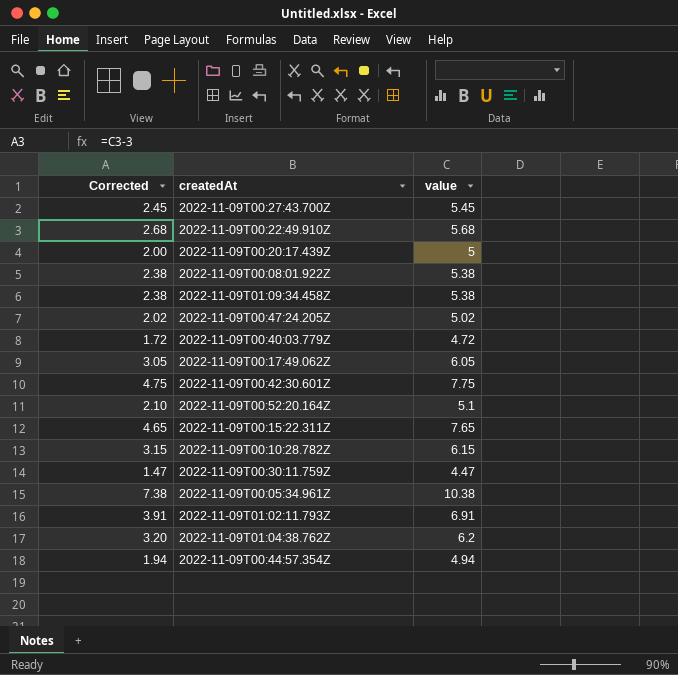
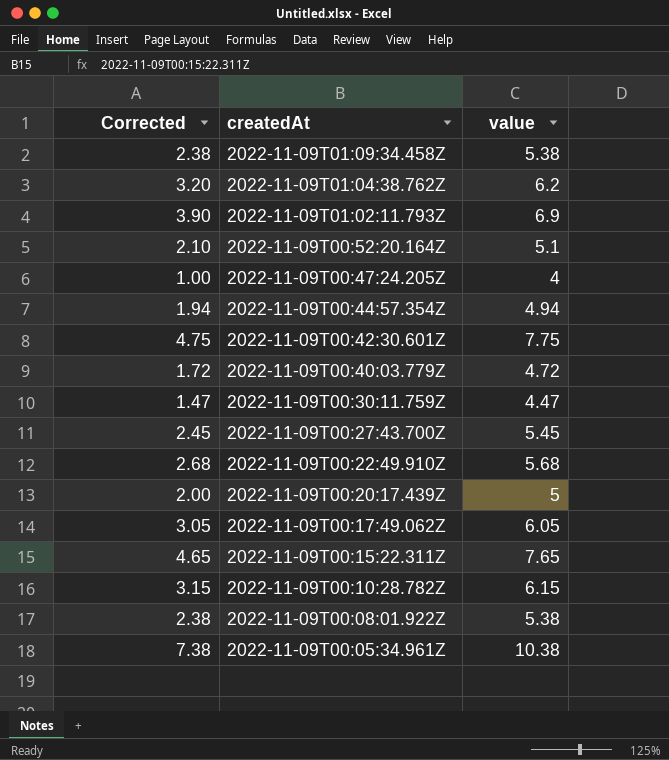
row order: none -> createdAt descending
2022-11-09T01:02:11.793Z | Corrected: 3.91 -> 3.90
2022-11-09T01:02:11.793Z | value: 6.91 -> 6.9
2022-11-09T00:47:24.205Z | Corrected: 2.02 -> 1.00
2022-11-09T00:47:24.205Z | value: 5.02 -> 4

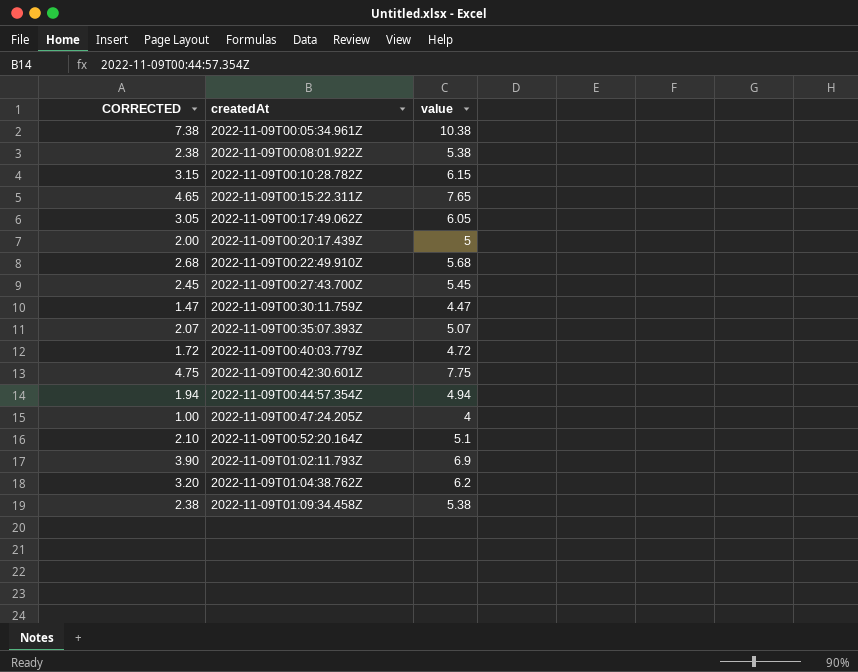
row order: createdAt descending -> createdAt ascending
column name: Corrected -> CORRECTED
row 2022-11-09T00:35:07.393Z: none -> 2.07 | 5.07

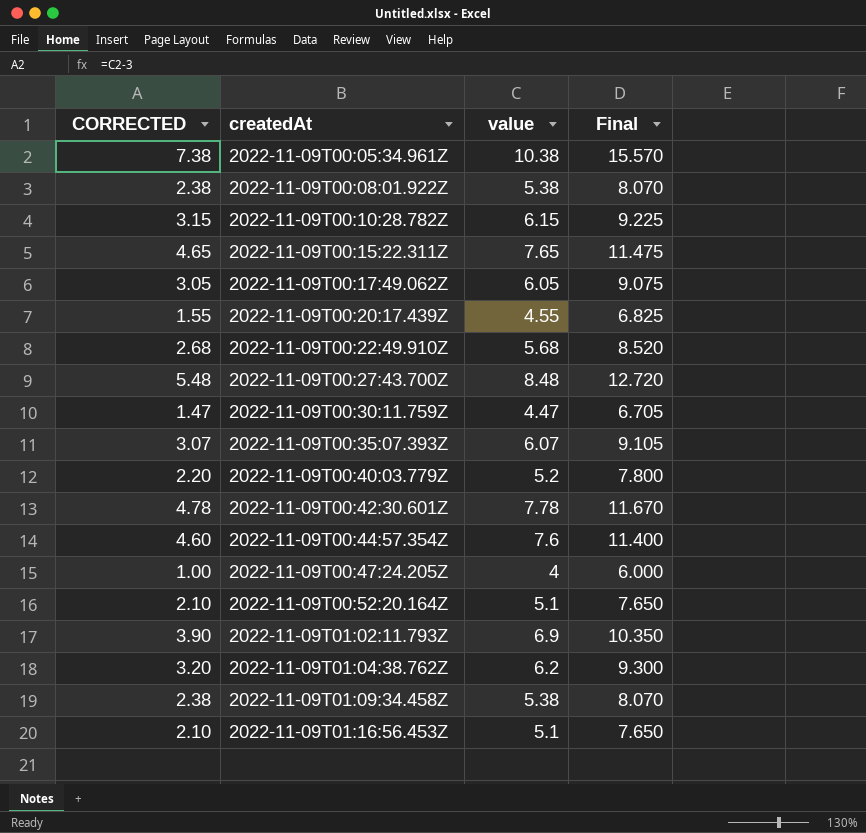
column Final | formula: none -> [value] * 1.5
2022-11-09T00:20:17.439Z | CORRECTED: 2.00 -> 1.55
2022-11-09T00:20:17.439Z | value: 5 -> 4.55
2022-11-09T00:27:43.700Z | CORRECTED: 2.45 -> 5.48
2022-11-09T00:27:43.700Z | value: 5.45 -> 8.48
2022-11-09T00:35:07.393Z | CORRECTED: 2.07 -> 3.07
2022-11-09T00:35:07.393Z | value: 5.07 -> 6.07
2022-11-09T00:40:03.779Z | CORRECTED: 1.72 -> 2.20
2022-11-09T00:40:03.779Z | value: 4.72 -> 5.2
2022-11-09T00:42:30.601Z | CORRECTED: 4.75 -> 4.78
2022-11-09T00:42:30.601Z | value: 7.75 -> 7.78
2022-11-09T00:44:57.354Z | CORRECTED: 1.94 -> 4.60
2022-11-09T00:44:57.354Z | value: 4.94 -> 7.6
row 2022-11-09T01:16:56.453Z: none -> 2.10 | 5.1 | 7.650

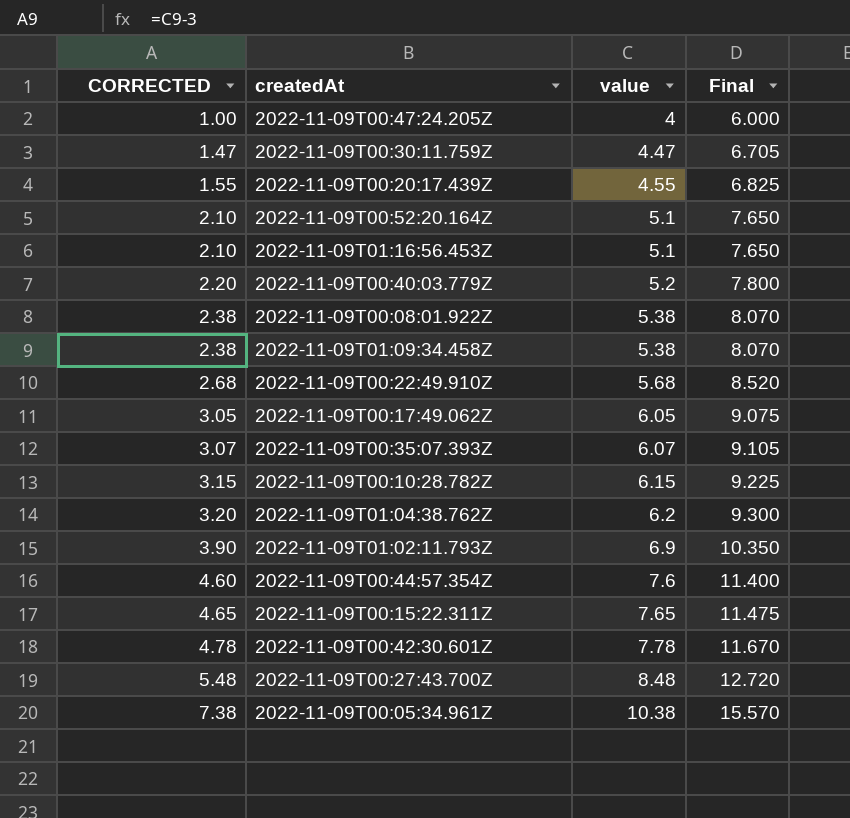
row order: createdAt ascending -> CORRECTED ascending

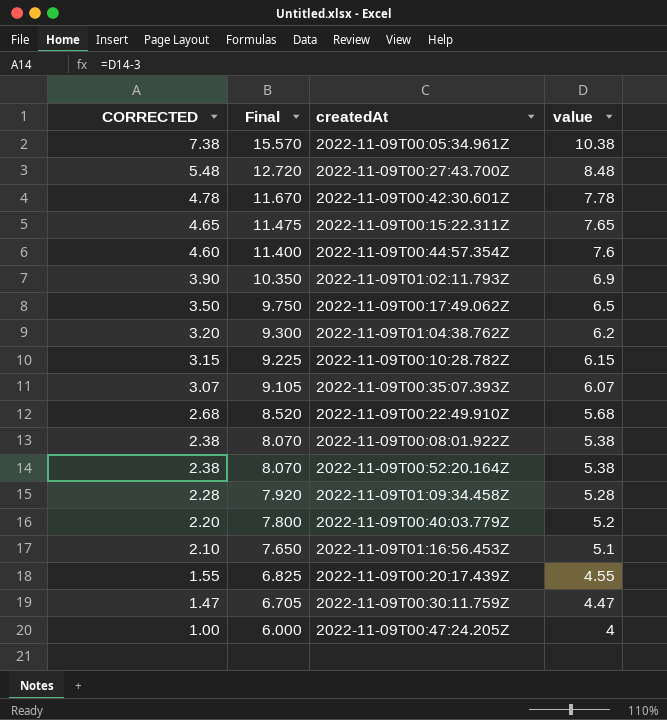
row order: CORRECTED ascending -> CORRECTED descending
column Final | position: 4 -> 2
2022-11-09T00:17:49.062Z | CORRECTED: 3.05 -> 3.50
2022-11-09T00:17:49.062Z | Final: 9.075 -> 9.750
2022-11-09T00:17:49.062Z | value: 6.05 -> 6.5
2022-11-09T00:52:20.164Z | CORRECTED: 2.10 -> 2.38
2022-11-09T00:52:20.164Z | Final: 7.650 -> 8.070
2022-11-09T00:52:20.164Z | value: 5.1 -> 5.38
2022-11-09T01:09:34.458Z | CORRECTED: 2.38 -> 2.28
2022-11-09T01:09:34.458Z | Final: 8.070 -> 7.920
2022-11-09T01:09:34.458Z | value: 5.38 -> 5.28

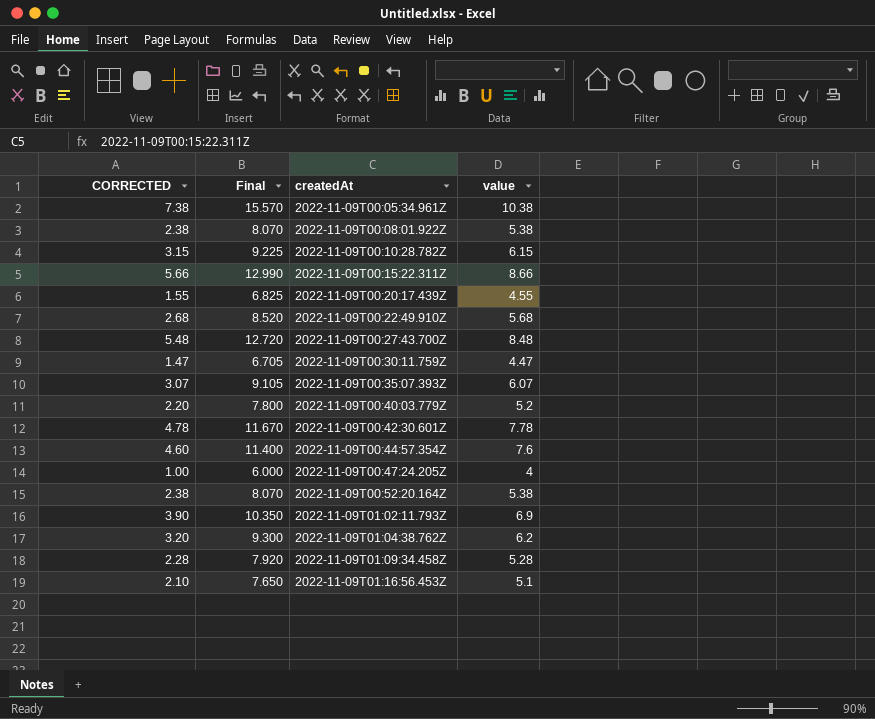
row order: CORRECTED descending -> createdAt ascending
row 2022-11-09T00:17:49.062Z: 3.50 | 9.750 | 6.5 -> none
2022-11-09T00:15:22.311Z | CORRECTED: 4.65 -> 5.66
2022-11-09T00:15:22.311Z | Final: 11.475 -> 12.990
2022-11-09T00:15:22.311Z | value: 7.65 -> 8.66

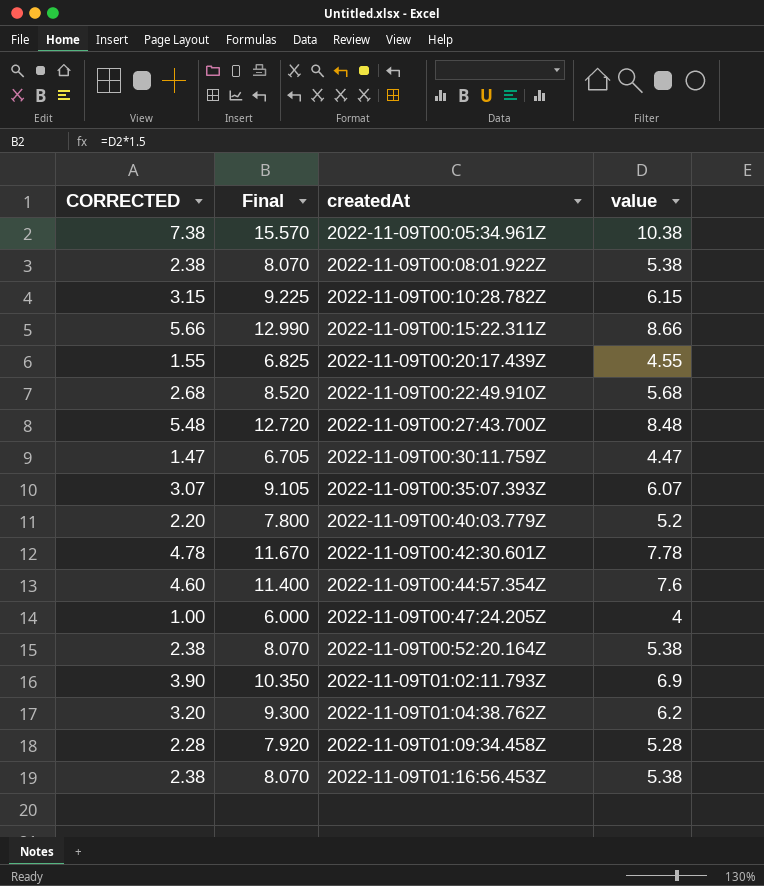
2022-11-09T01:16:56.453Z | CORRECTED: 2.10 -> 2.38
2022-11-09T01:16:56.453Z | Final: 7.650 -> 8.070
2022-11-09T01:16:56.453Z | value: 5.1 -> 5.38

